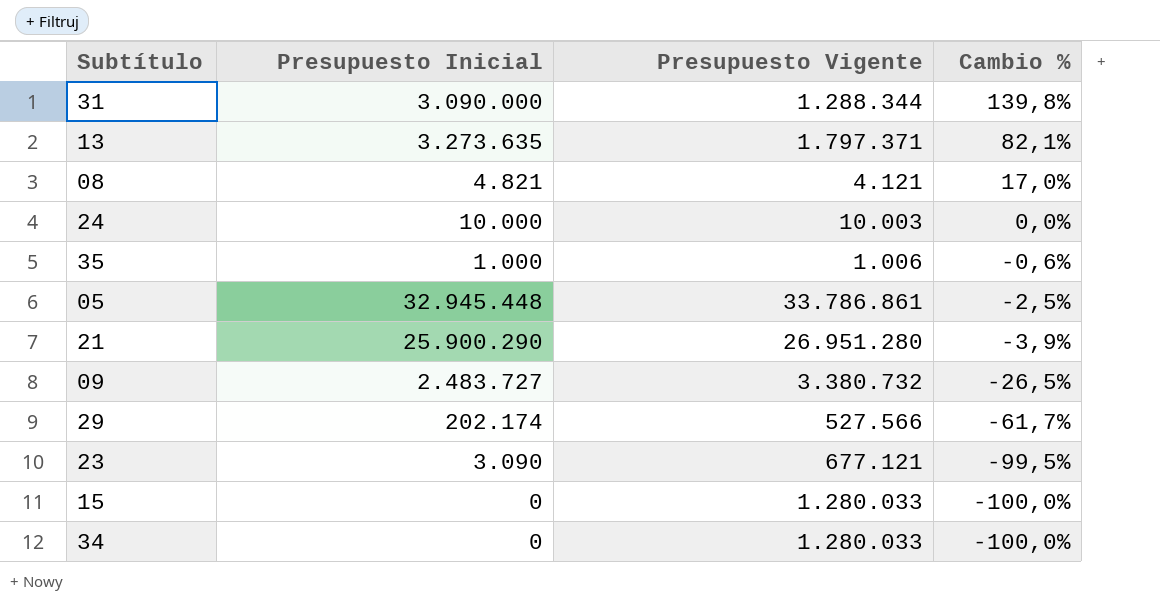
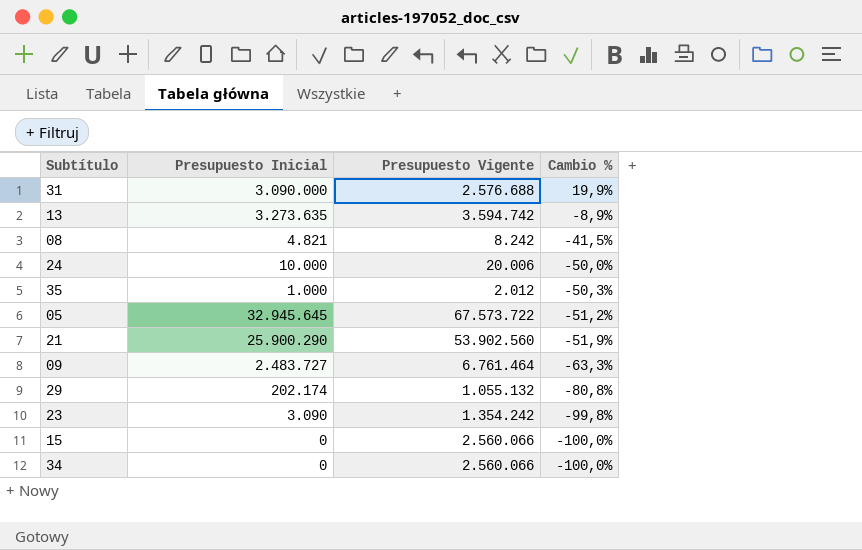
31 | Presupuesto Vigente: 1.288.344 -> 2.576.688
31 | Cambio %: 139,8% -> 19,9%
13 | Presupuesto Vigente: 1.797.371 -> 3.594.742
13 | Cambio %: 82,1% -> -8,9%
08 | Presupuesto Vigente: 4.121 -> 8.242
08 | Cambio %: 17,0% -> -41,5%
24 | Presupuesto Vigente: 10.003 -> 20.006
24 | Cambio %: 0,0% -> -50,0%
35 | Presupuesto Vigente: 1.006 -> 2.012
35 | Cambio %: -0,6% -> -50,3%
05 | Presupuesto Inicial: 32.945.448 -> 32.945.645
05 | Presupuesto Vigente: 33.786.861 -> 67.573.722
05 | Cambio %: -2,5% -> -51,2%
21 | Presupuesto Vigente: 26.951.280 -> 53.902.560
21 | Cambio %: -3,9% -> -51,9%
09 | Presupuesto Vigente: 3.380.732 -> 6.761.464
09 | Cambio %: -26,5% -> -63,3%
29 | Presupuesto Vigente: 527.566 -> 1.055.132
29 | Cambio %: -61,7% -> -80,8%
23 | Presupuesto Vigente: 677.121 -> 1.354.242
23 | Cambio %: -99,5% -> -99,8%
15 | Presupuesto Vigente: 1.280.033 -> 2.560.066
34 | Presupuesto Vigente: 1.280.033 -> 2.560.066

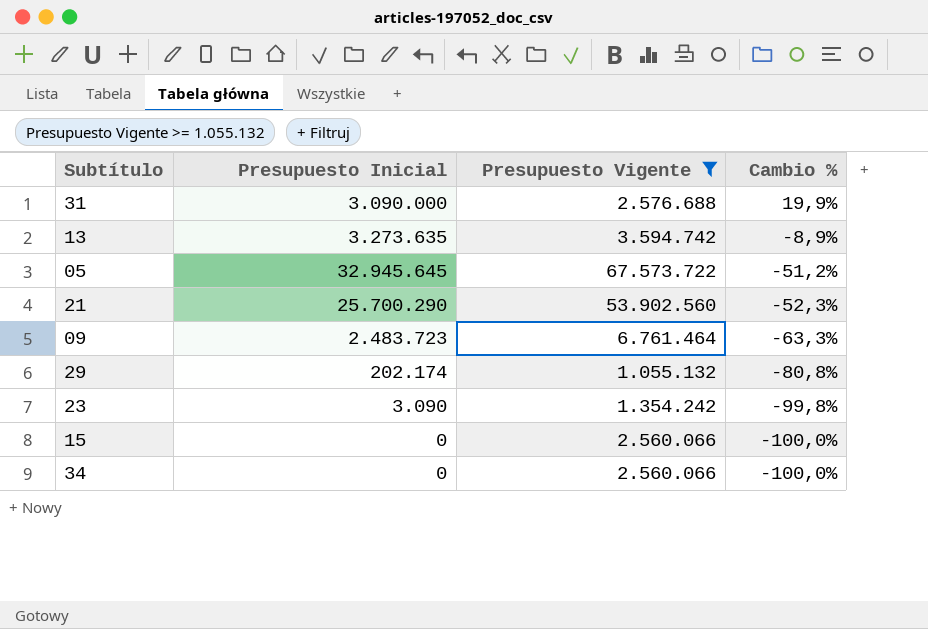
filter: none -> Presupuesto Vigente >= 1.055.132
21 | Presupuesto Inicial: 25.900.290 -> 25.700.290
21 | Cambio %: -51,9% -> -52,3%
09 | Presupuesto Inicial: 2.483.727 -> 2.483.723

